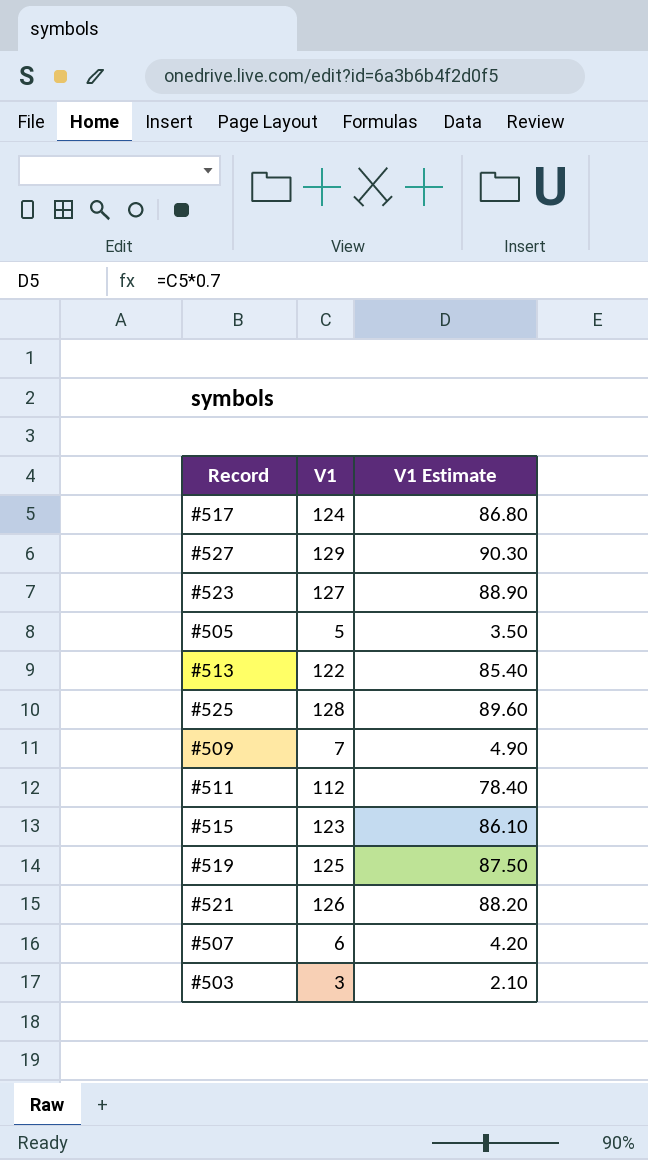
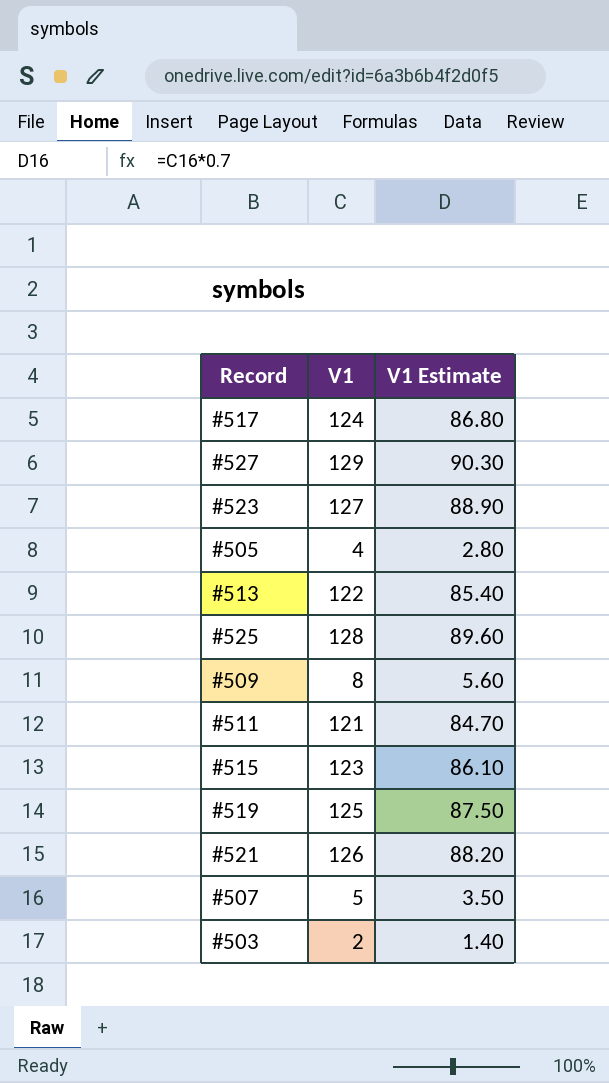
#505 | V1: 5 -> 4
#505 | V1 Estimate: 3.50 -> 2.80
#509 | V1: 7 -> 8
#509 | V1 Estimate: 4.90 -> 5.60
#511 | V1: 112 -> 121
#511 | V1 Estimate: 78.40 -> 84.70
#507 | V1: 6 -> 5
#507 | V1 Estimate: 4.20 -> 3.50
#503 | V1: 3 -> 2
#503 | V1 Estimate: 2.10 -> 1.40

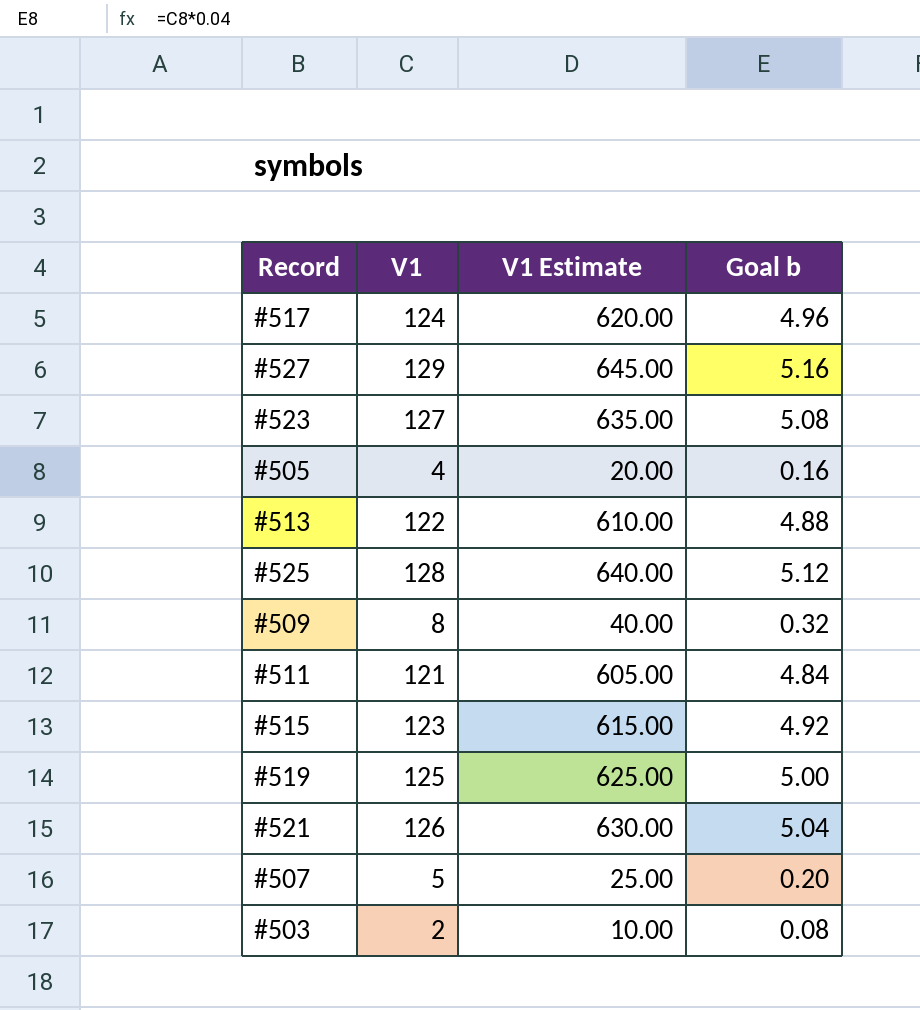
column V1 Estimate | formula: [V1] * 0.7 -> [V1] * 5
column Goal b | formula: none -> [V1] * 0.04

